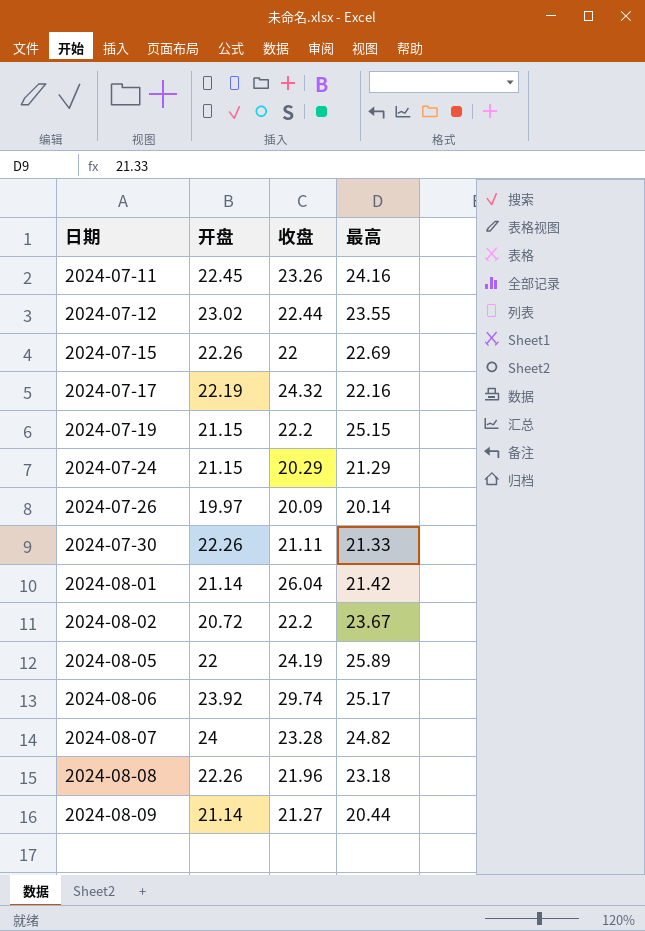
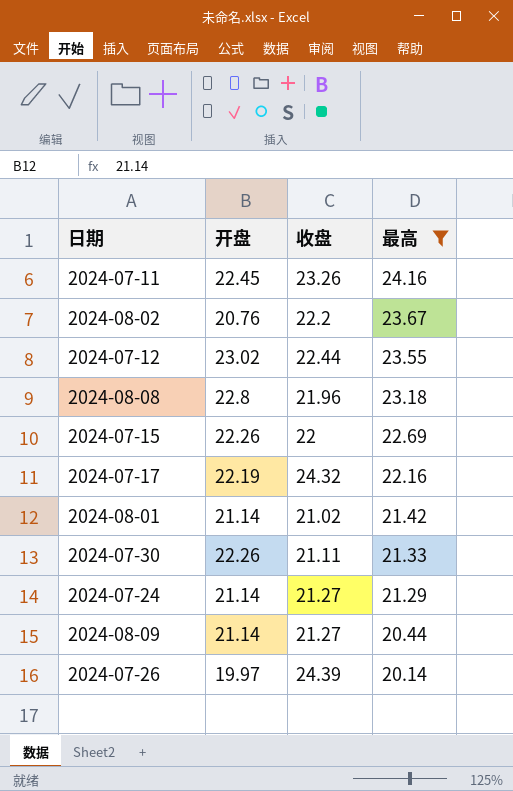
filter: none -> 最高 <= 24.16
row order: 日期 ascending -> 最高 descending
2024-08-02 | 开盘: 20.72 -> 20.76
2024-08-08 | 开盘: 22.26 -> 22.8
2024-08-01 | 收盘: 26.04 -> 21.02
2024-07-24 | 开盘: 21.15 -> 21.14
2024-07-24 | 收盘: 20.29 -> 21.27
2024-07-26 | 收盘: 20.09 -> 24.39

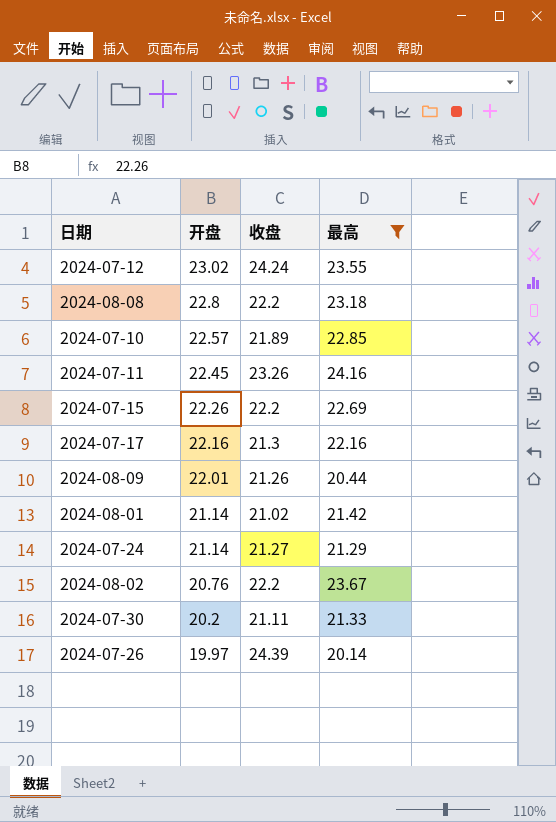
row order: 最高 descending -> 开盘 descending
2024-07-12 | 收盘: 22.44 -> 24.24
2024-08-08 | 收盘: 21.96 -> 22.2
row 2024-07-10: none -> 22.57 | 21.89 | 22.85
2024-07-15 | 收盘: 22 -> 22.2
2024-07-17 | 开盘: 22.19 -> 22.16
2024-07-17 | 收盘: 24.32 -> 21.3
2024-08-09 | 开盘: 21.14 -> 22.01
2024-08-09 | 收盘: 21.27 -> 21.26
2024-07-30 | 开盘: 22.26 -> 20.2

